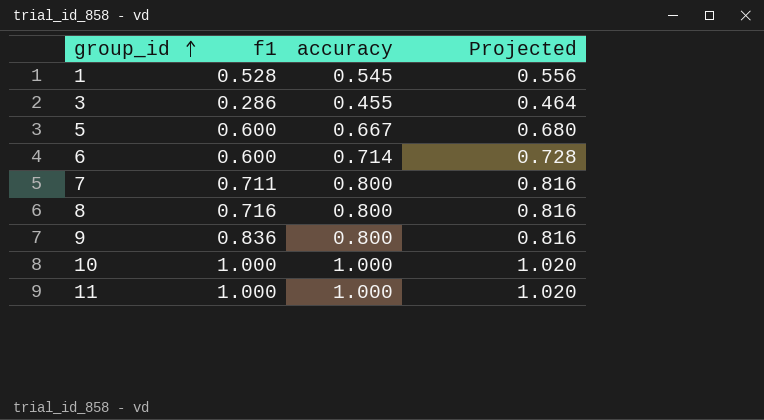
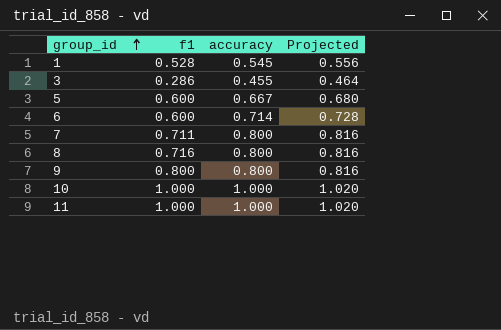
9 | f1: 0.836 -> 0.800

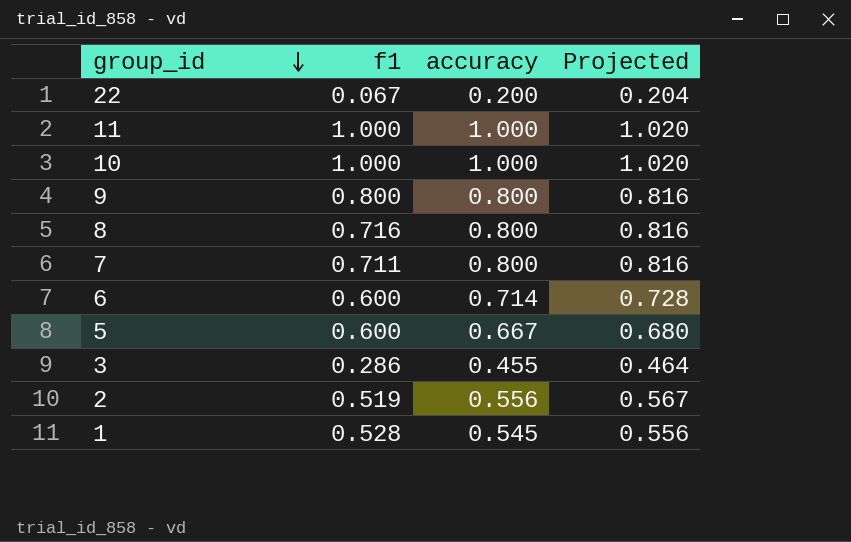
row order: group_id ascending -> group_id descending
row 22: none -> 0.067 | 0.200 | 0.204
row 2: none -> 0.519 | 0.556 | 0.567

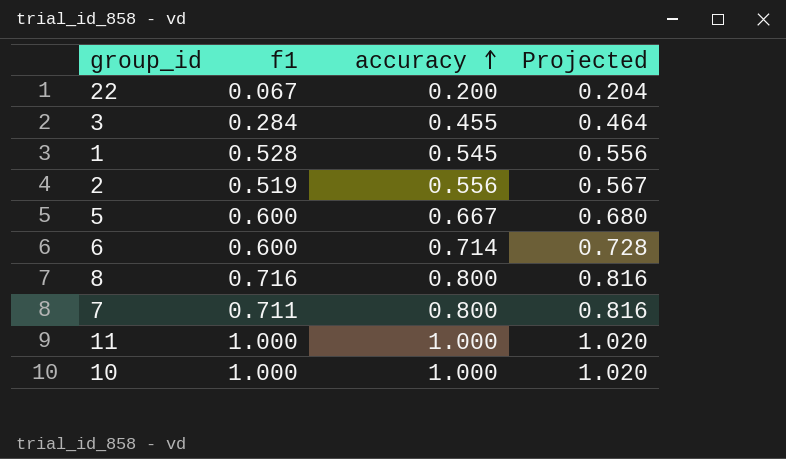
row order: group_id descending -> accuracy ascending
row 9: 0.800 | 0.800 | 0.816 -> none
3 | f1: 0.286 -> 0.284

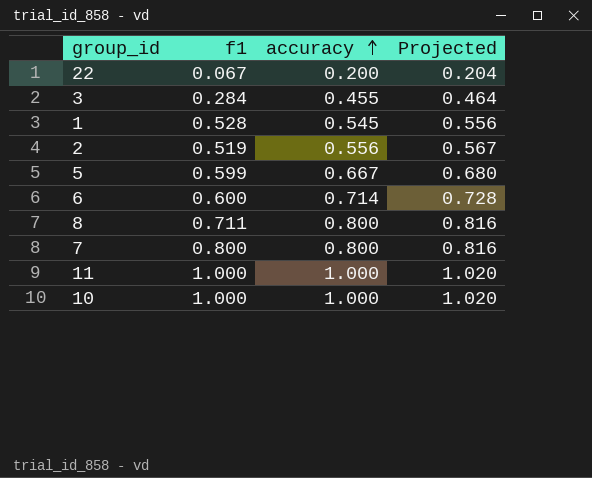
5 | f1: 0.600 -> 0.599
8 | f1: 0.716 -> 0.711
7 | f1: 0.711 -> 0.800

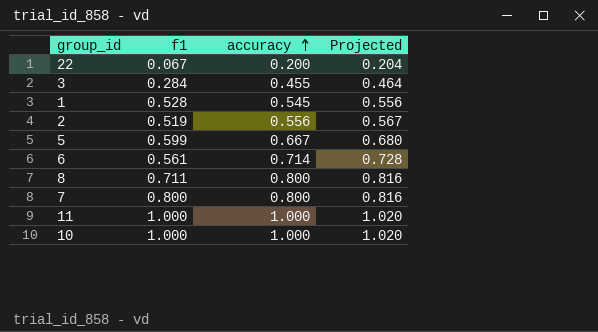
6 | f1: 0.600 -> 0.561

